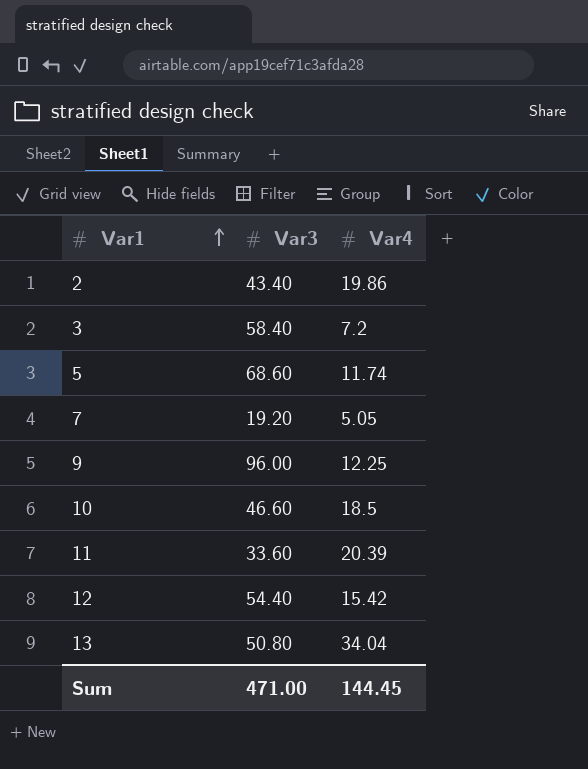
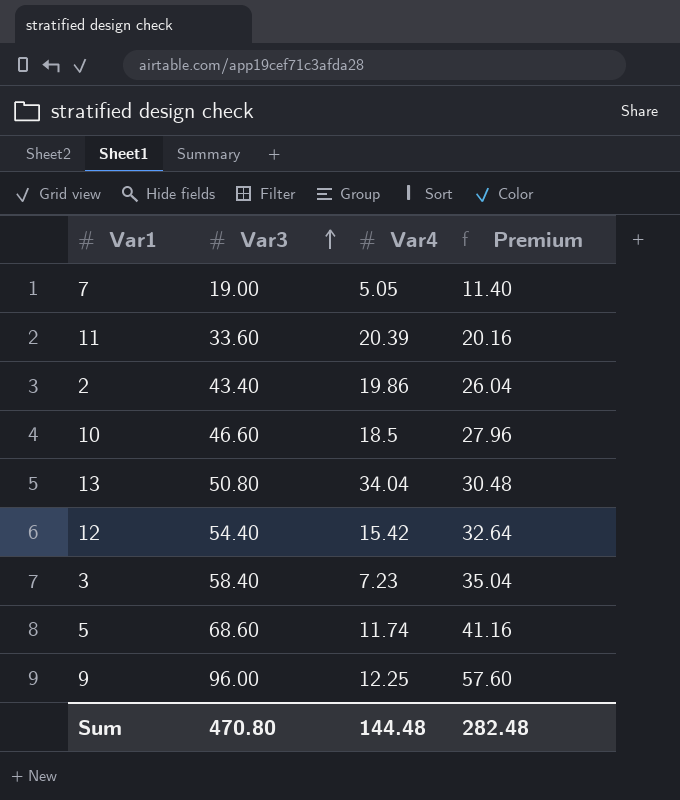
row order: Var1 ascending -> Var3 ascending
column Premium | formula: none -> [Var3] * 0.6
7 | Var3: 19.20 -> 19.00
3 | Var4: 7.2 -> 7.23
Sum | Var3: 471.00 -> 470.80
Sum | Var4: 144.45 -> 144.48

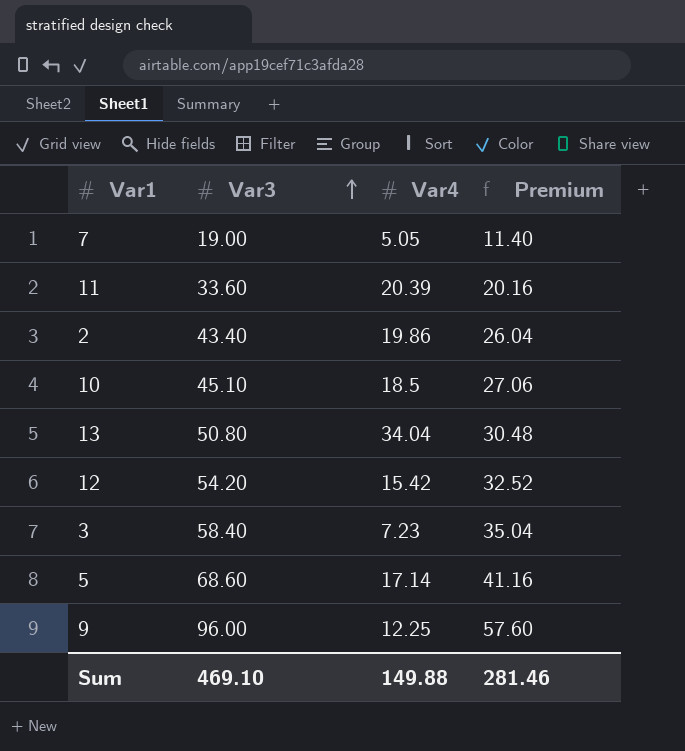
10 | Var3: 46.60 -> 45.10
10 | Premium: 27.96 -> 27.06
12 | Var3: 54.40 -> 54.20
12 | Premium: 32.64 -> 32.52
5 | Var4: 11.74 -> 17.14
Sum | Var3: 470.80 -> 469.10
Sum | Var4: 144.48 -> 149.88
Sum | Premium: 282.48 -> 281.46

